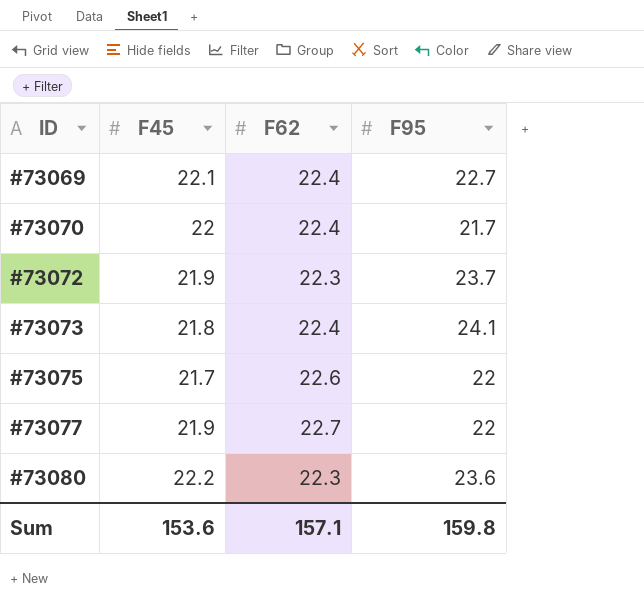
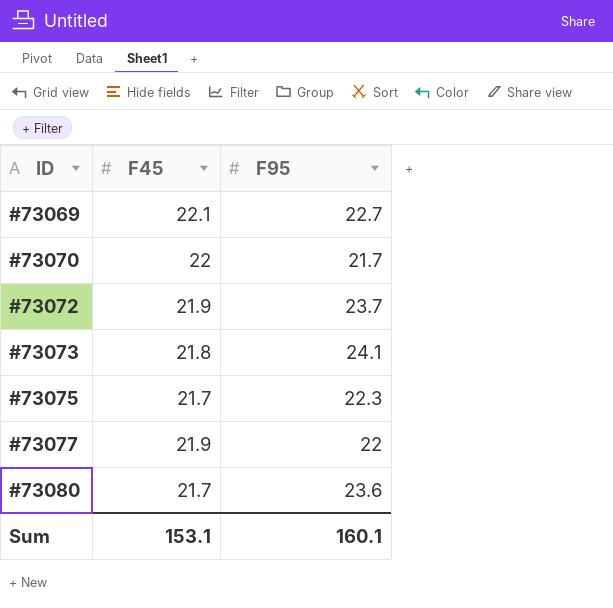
column F62 | position: 3 -> none
#73075 | F95: 22 -> 22.3
#73080 | F45: 22.2 -> 21.7
Sum | F45: 153.6 -> 153.1
Sum | F95: 159.8 -> 160.1

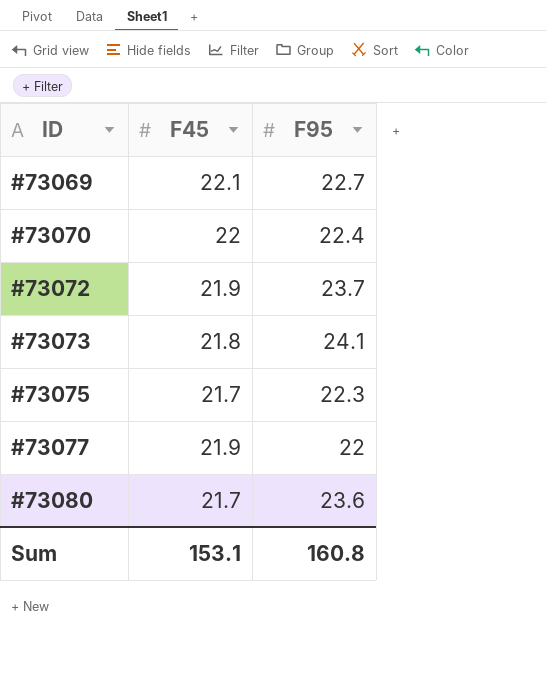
#73070 | F95: 21.7 -> 22.4
Sum | F95: 160.1 -> 160.8

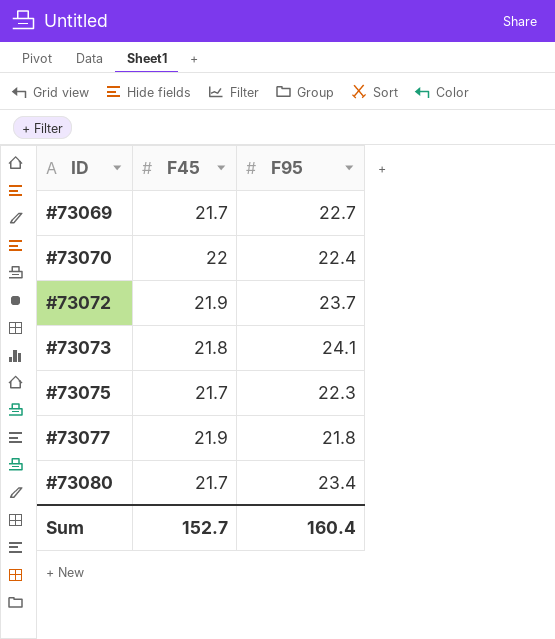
#73069 | F45: 22.1 -> 21.7
#73077 | F95: 22 -> 21.8
#73080 | F95: 23.6 -> 23.4
Sum | F45: 153.1 -> 152.7
Sum | F95: 160.8 -> 160.4

